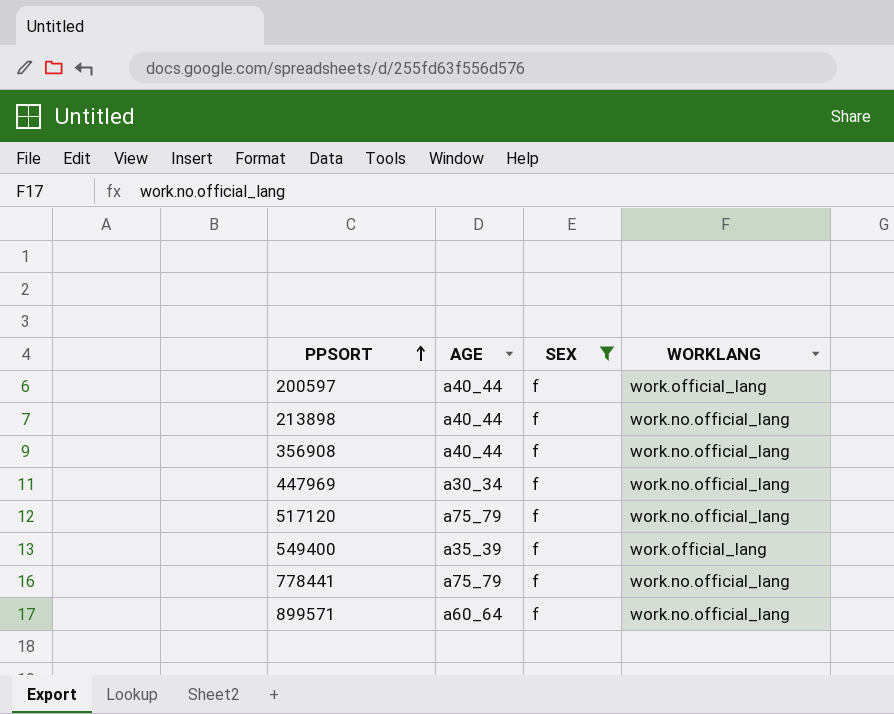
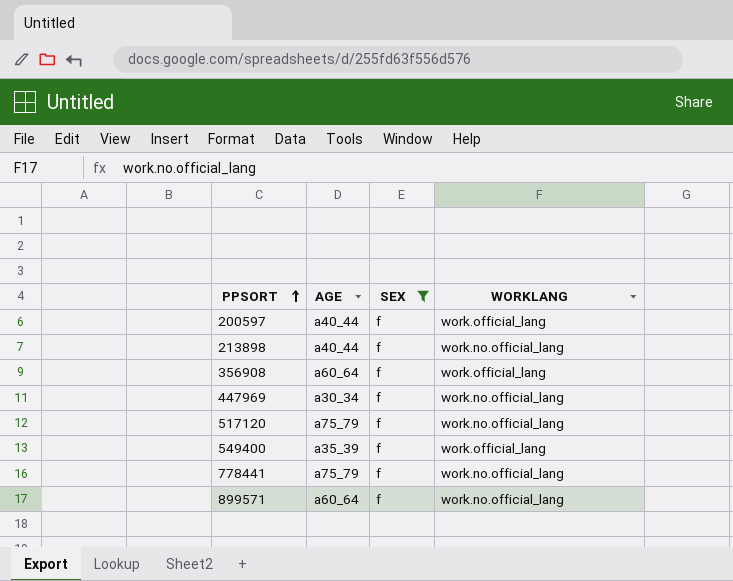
356908 | AGE: a40_44 -> a60_64
356908 | WORKLANG: work.no.official_lang -> work.official_lang

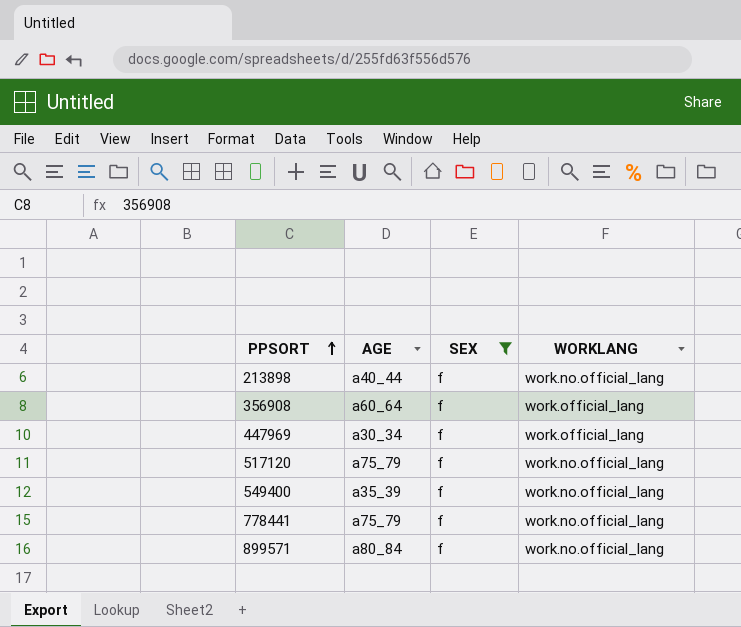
row 200597: a40_44 | f | work.official_lang -> none
447969 | WORKLANG: work.no.official_lang -> work.official_lang
549400 | WORKLANG: work.official_lang -> work.no.official_lang
899571 | AGE: a60_64 -> a80_84

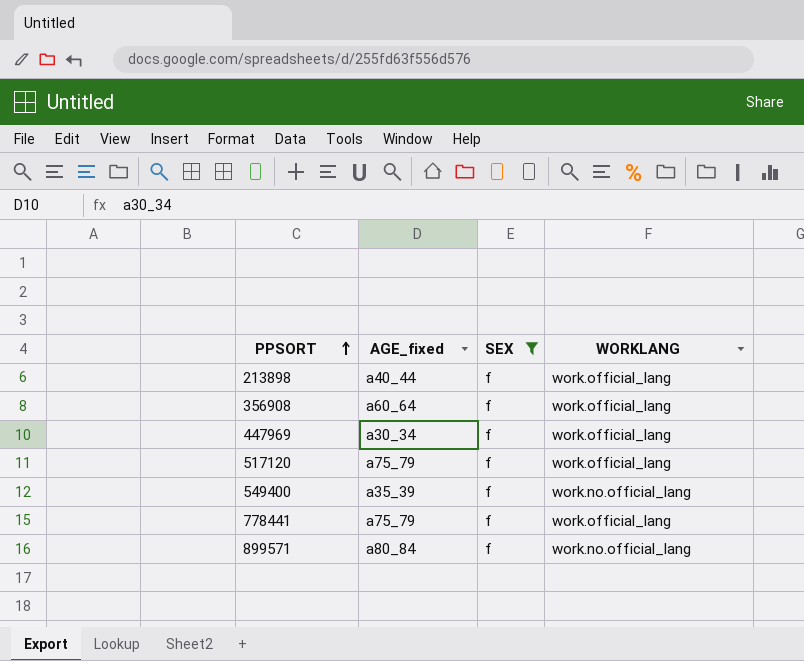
column name: AGE -> AGE_fixed
213898 | WORKLANG: work.no.official_lang -> work.official_lang
517120 | WORKLANG: work.no.official_lang -> work.official_lang
778441 | WORKLANG: work.no.official_lang -> work.official_lang

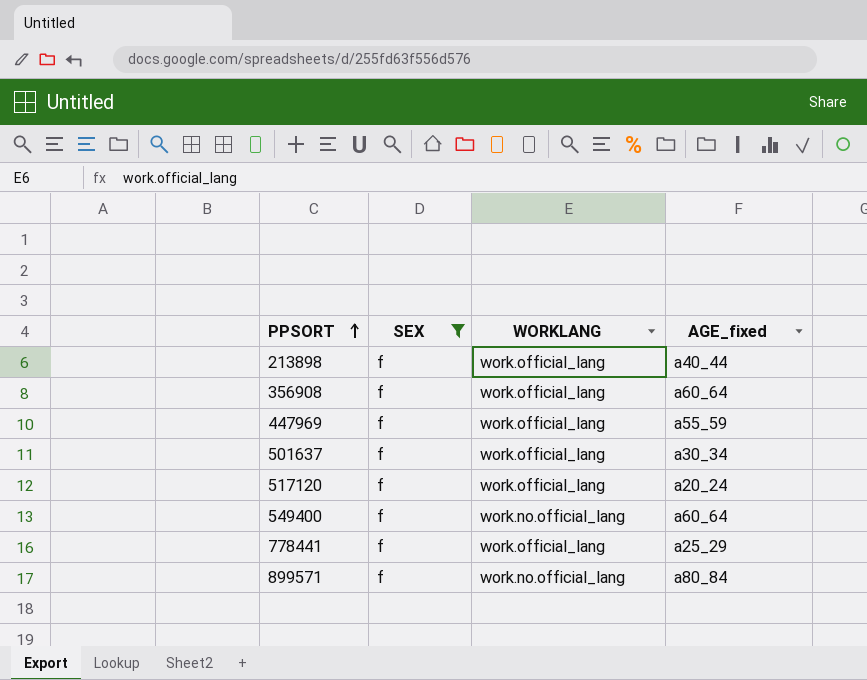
column AGE_fixed | position: 2 -> 4
447969 | AGE_fixed: a30_34 -> a55_59
row 501637: none -> f | work.official_lang | a30_34
517120 | AGE_fixed: a75_79 -> a20_24
549400 | AGE_fixed: a35_39 -> a60_64
778441 | AGE_fixed: a75_79 -> a25_29

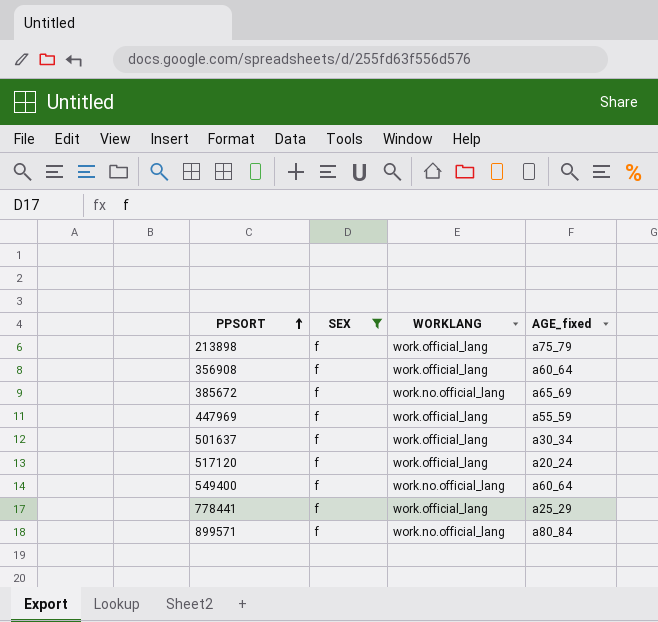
213898 | AGE_fixed: a40_44 -> a75_79
row 385672: none -> f | work.no.official_lang | a65_69

